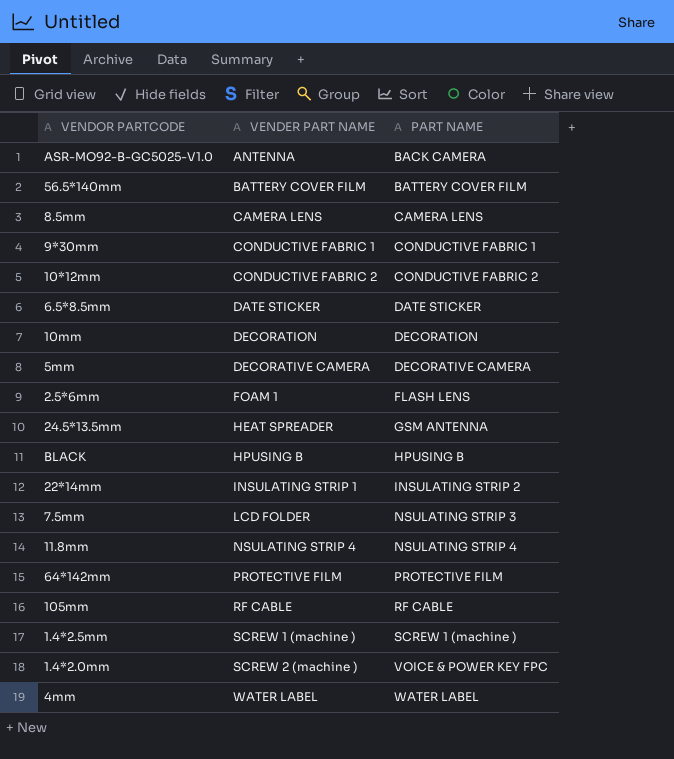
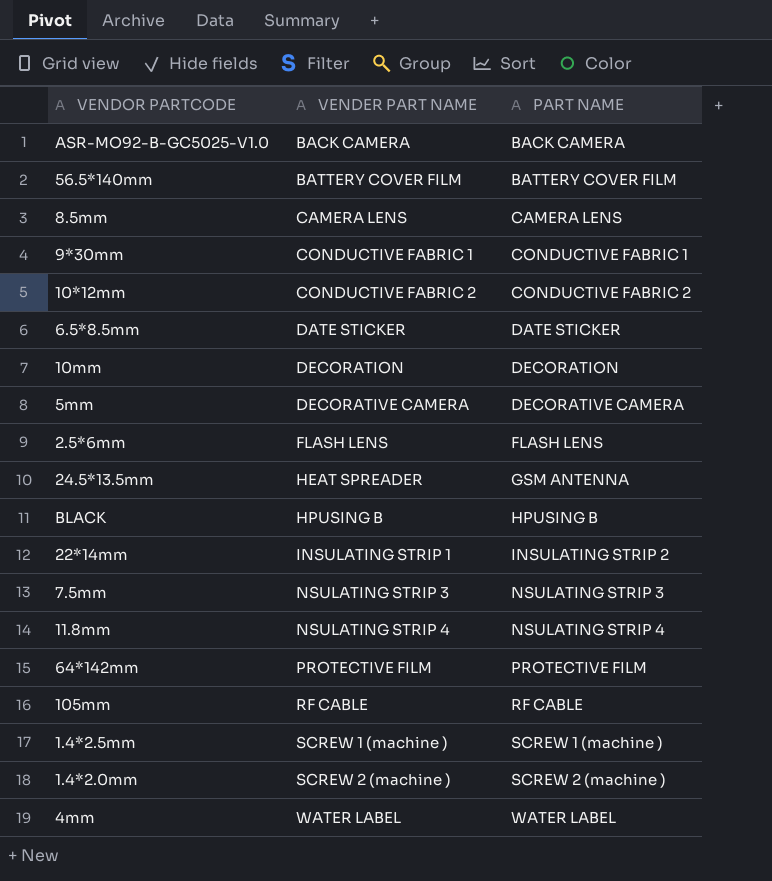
ASR-MO92-B-GC5025-V1.0 | VENDER PART NAME: ANTENNA -> BACK CAMERA
2.5*6mm | VENDER PART NAME: FOAM 1 -> FLASH LENS
7.5mm | VENDER PART NAME: LCD FOLDER -> NSULATING STRIP 3
1.4*2.0mm | PART NAME: VOICE & POWER KEY FPC -> SCREW 2 (machine )

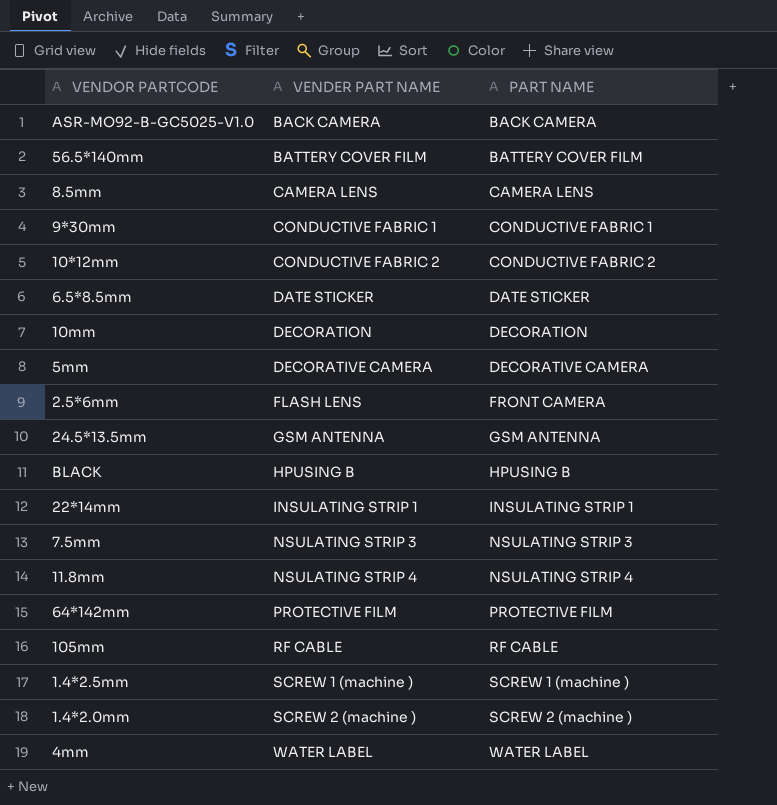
2.5*6mm | PART NAME: FLASH LENS -> FRONT CAMERA
24.5*13.5mm | VENDER PART NAME: HEAT SPREADER -> GSM ANTENNA
22*14mm | PART NAME: INSULATING STRIP 2 -> INSULATING STRIP 1

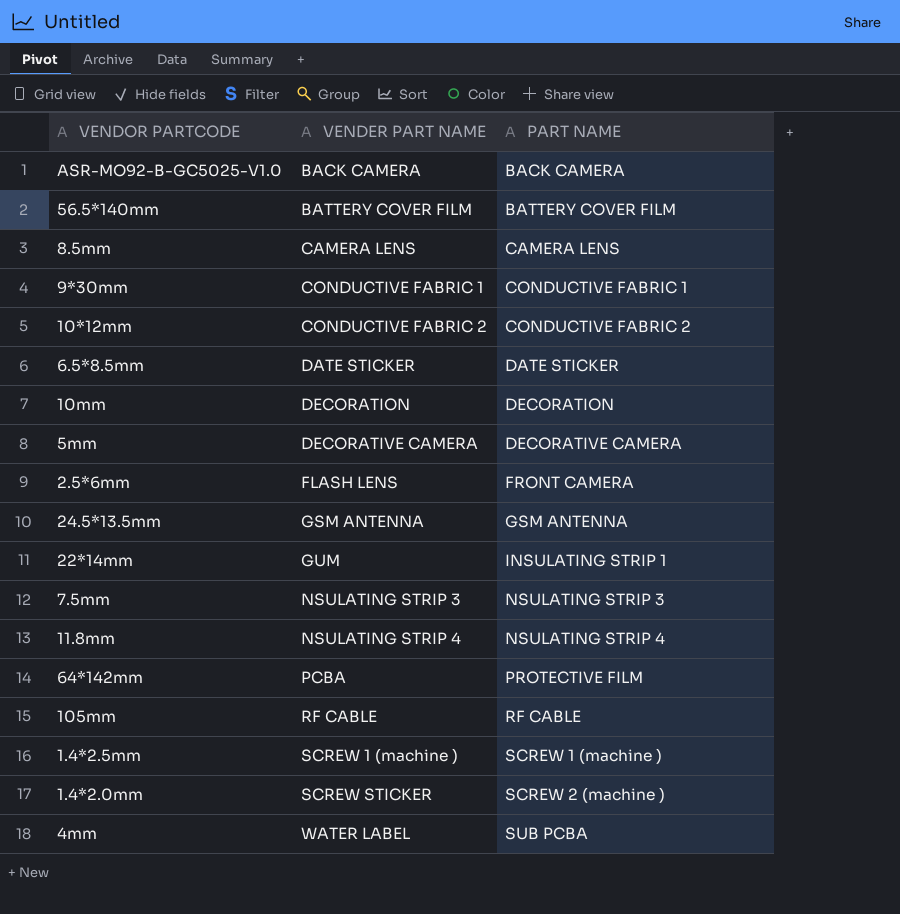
row BLACK: HPUSING B | HPUSING B -> none
22*14mm | VENDER PART NAME: INSULATING STRIP 1 -> GUM
64*142mm | VENDER PART NAME: PROTECTIVE FILM -> PCBA
1.4*2.0mm | VENDER PART NAME: SCREW 2 (machine ) -> SCREW STICKER
4mm | PART NAME: WATER LABEL -> SUB PCBA

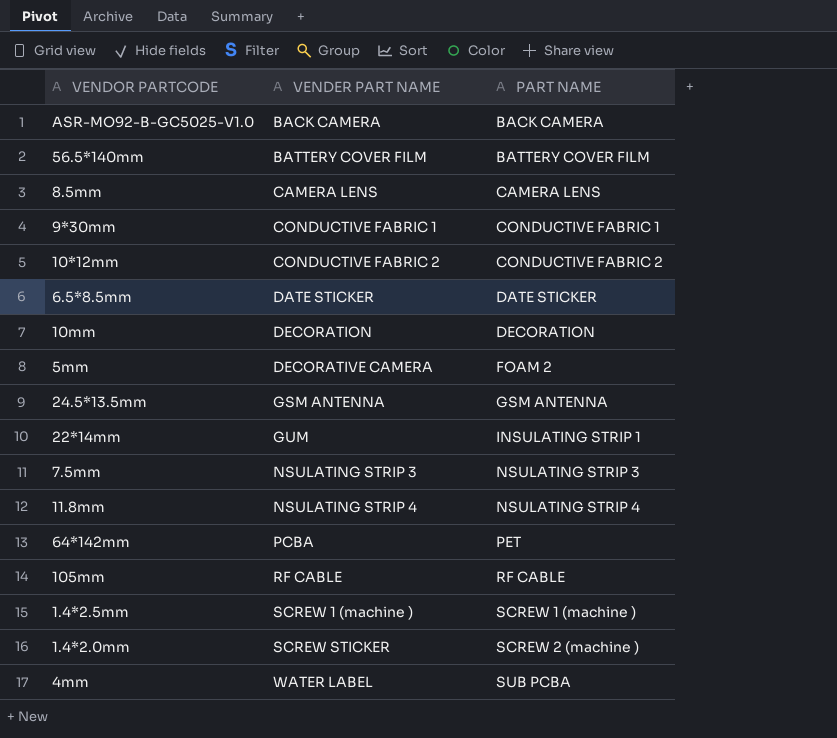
row 2.5*6mm: FLASH LENS | FRONT CAMERA -> none
5mm | PART NAME: DECORATIVE CAMERA -> FOAM 2
64*142mm | PART NAME: PROTECTIVE FILM -> PET

